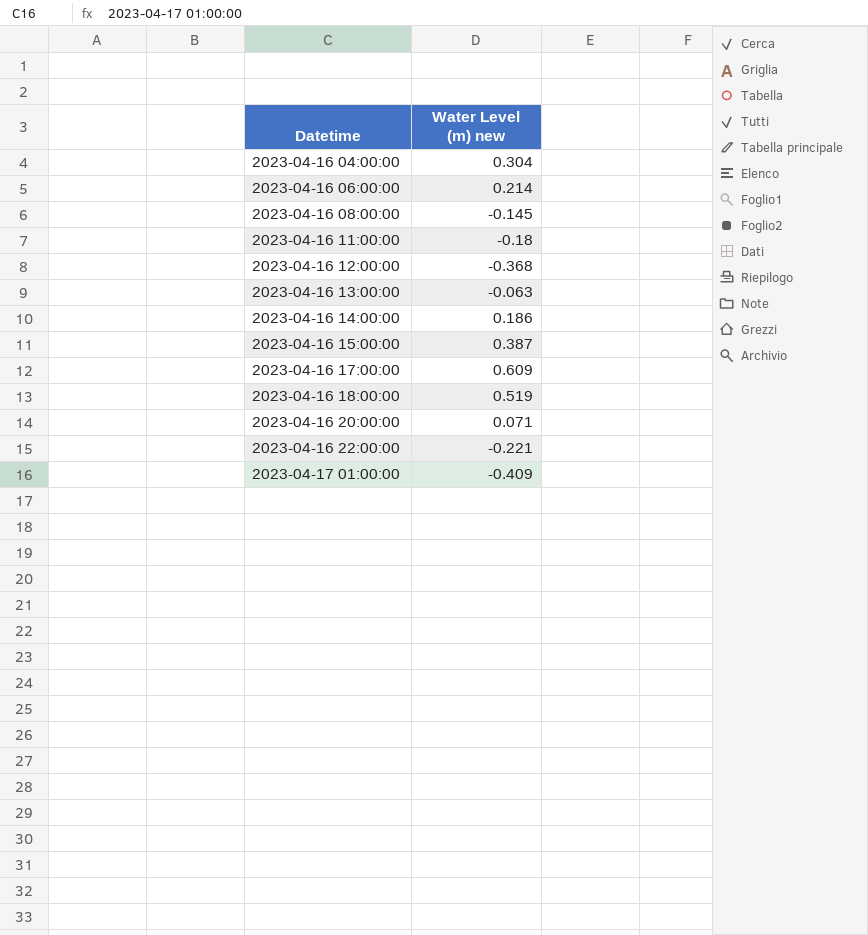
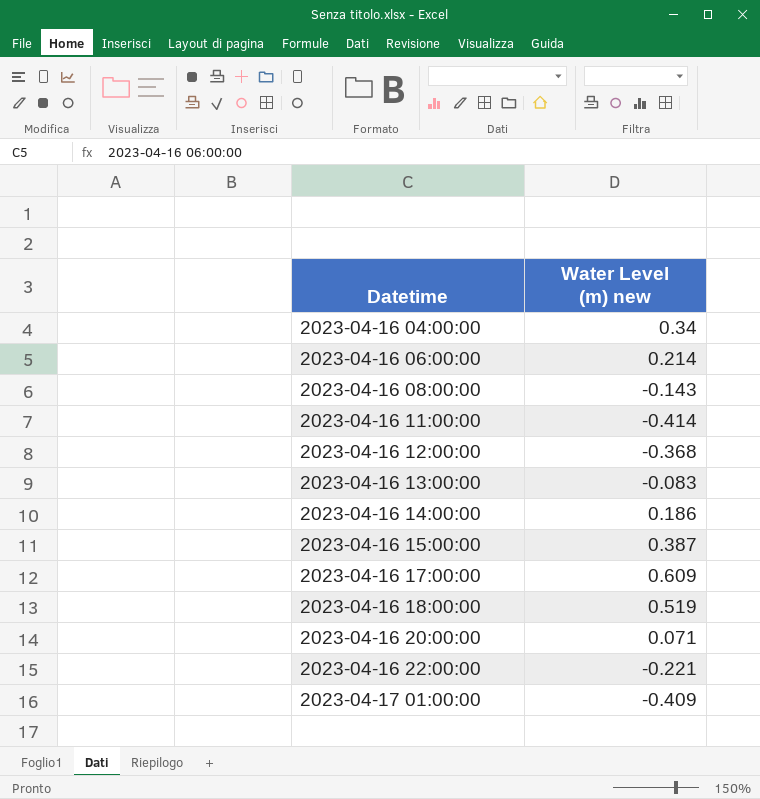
2023-04-16 04:00:00 | Water Level (m) new: 0.304 -> 0.34
2023-04-16 08:00:00 | Water Level (m) new: -0.145 -> -0.143
2023-04-16 11:00:00 | Water Level (m) new: -0.18 -> -0.414
2023-04-16 13:00:00 | Water Level (m) new: -0.063 -> -0.083

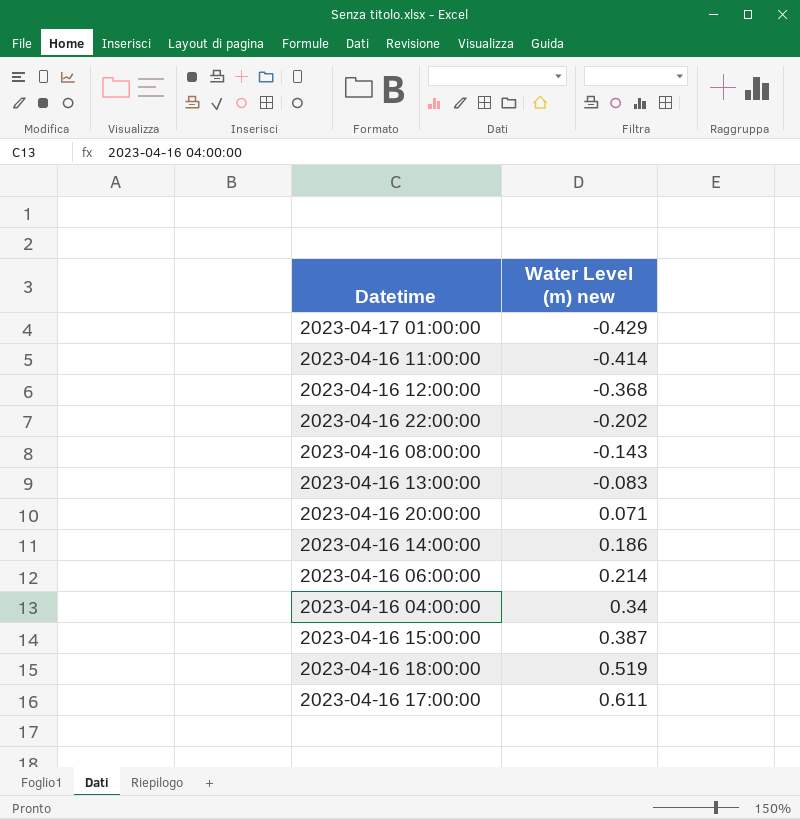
row order: Datetime ascending -> Water Level (m) new ascending
2023-04-17 01:00:00 | Water Level (m) new: -0.409 -> -0.429
2023-04-16 22:00:00 | Water Level (m) new: -0.221 -> -0.202
2023-04-16 17:00:00 | Water Level (m) new: 0.609 -> 0.611

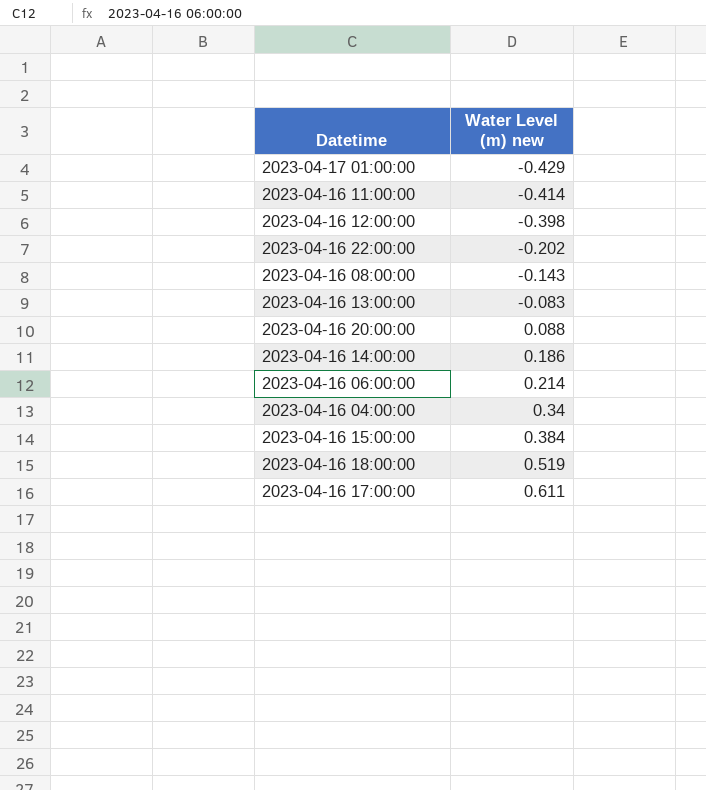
2023-04-16 12:00:00 | Water Level (m) new: -0.368 -> -0.398
2023-04-16 20:00:00 | Water Level (m) new: 0.071 -> 0.088
2023-04-16 15:00:00 | Water Level (m) new: 0.387 -> 0.384

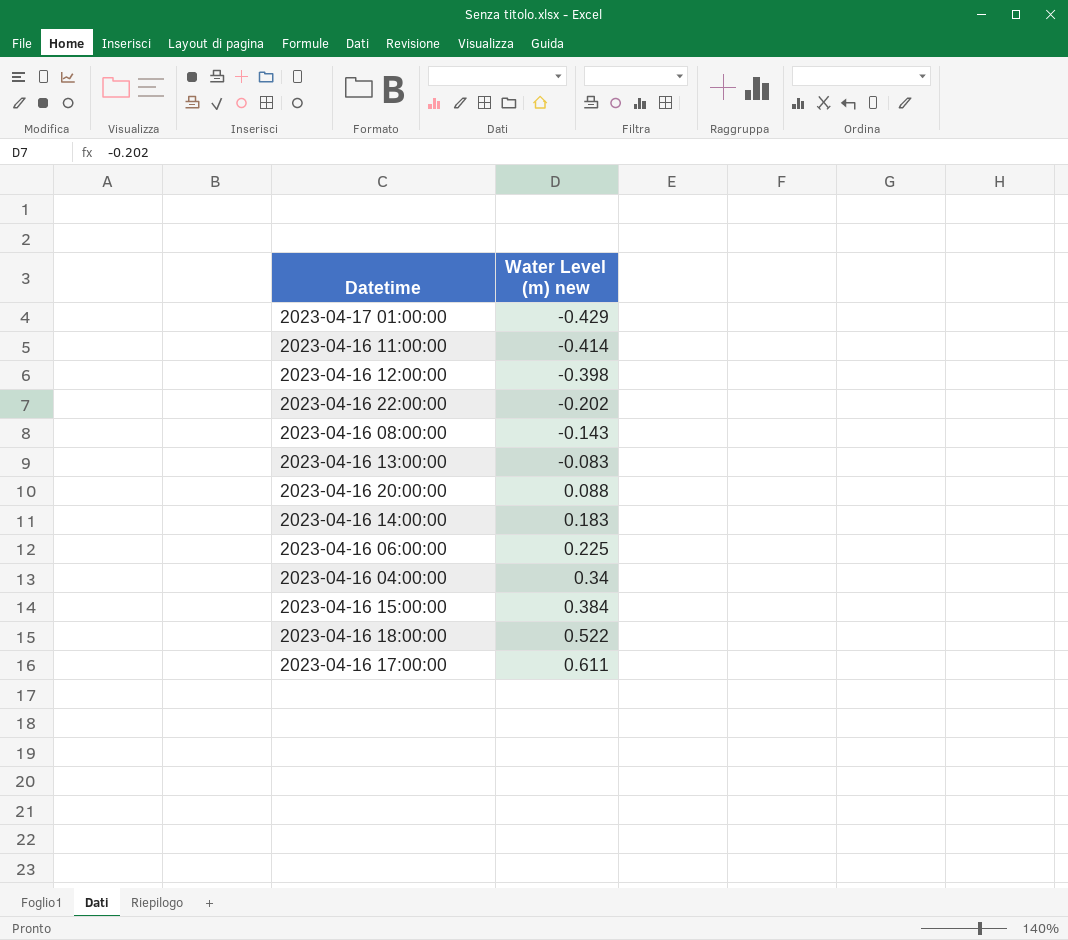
2023-04-16 14:00:00 | Water Level (m) new: 0.186 -> 0.183
2023-04-16 06:00:00 | Water Level (m) new: 0.214 -> 0.225
2023-04-16 18:00:00 | Water Level (m) new: 0.519 -> 0.522

